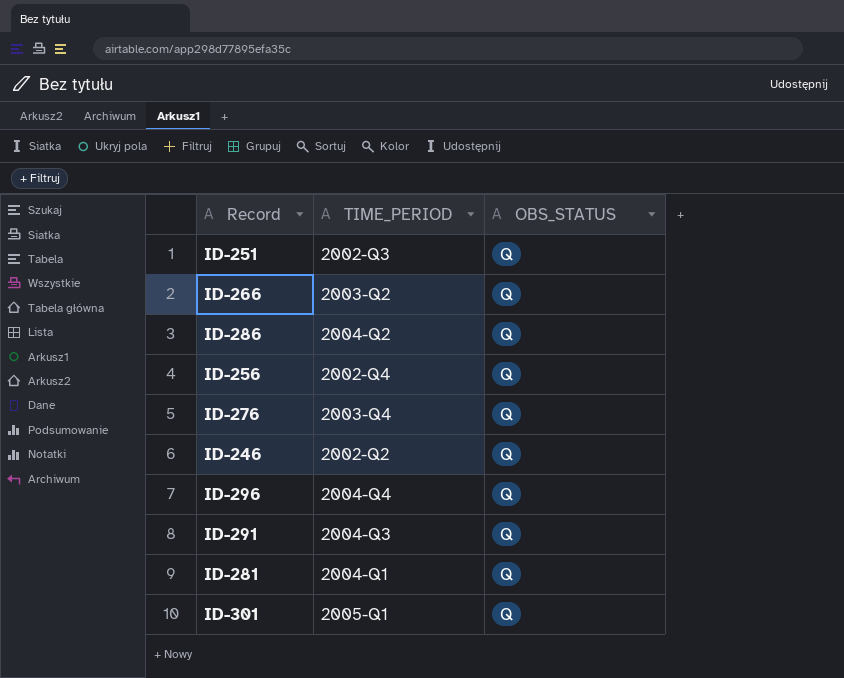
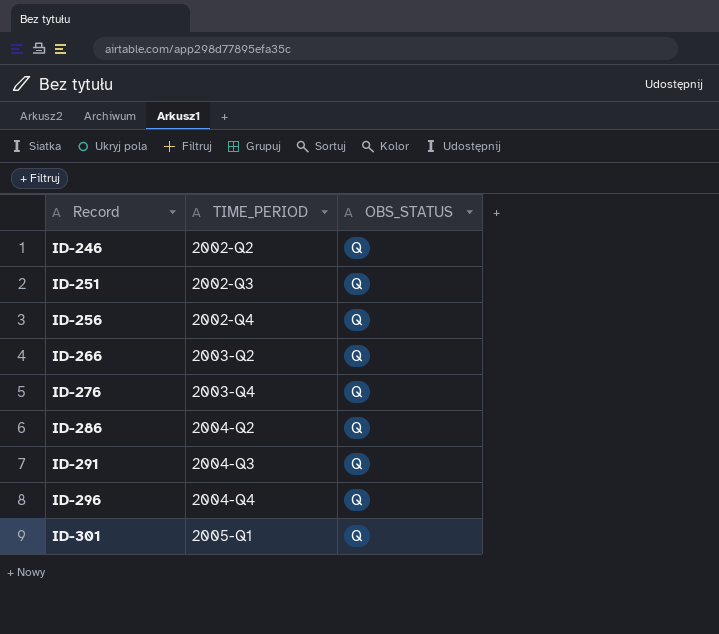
row order: none -> Record ascending
row ID-281: 2004-Q1 | Q -> none

